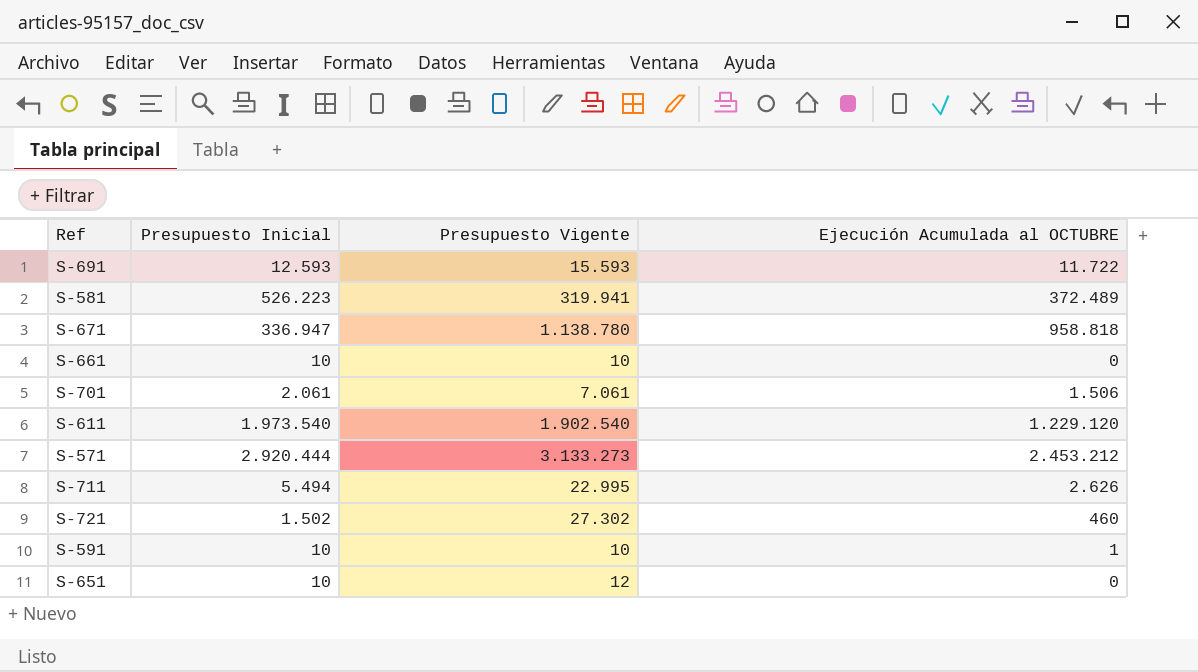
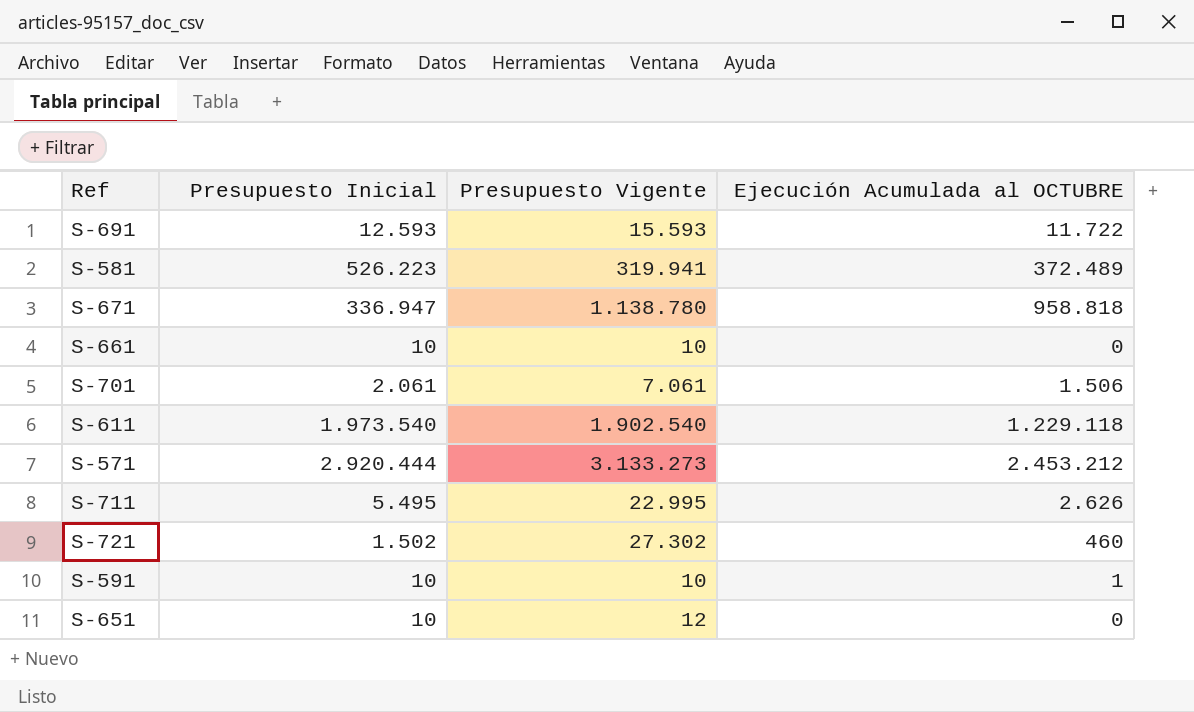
S-611 | Ejecución Acumulada al OCTUBRE: 1.229.120 -> 1.229.118
S-711 | Presupuesto Inicial: 5.494 -> 5.495

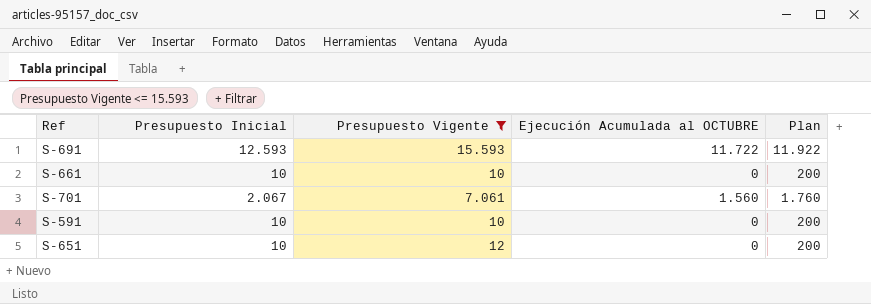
filter: none -> Presupuesto Vigente <= 15.593
column Plan | formula: none -> [Ejecución Acumulada al OCTUBRE] + 200
S-701 | Presupuesto Inicial: 2.061 -> 2.067
S-701 | Ejecución Acumulada al OCTUBRE: 1.506 -> 1.560
S-591 | Ejecución Acumulada al OCTUBRE: 1 -> 0

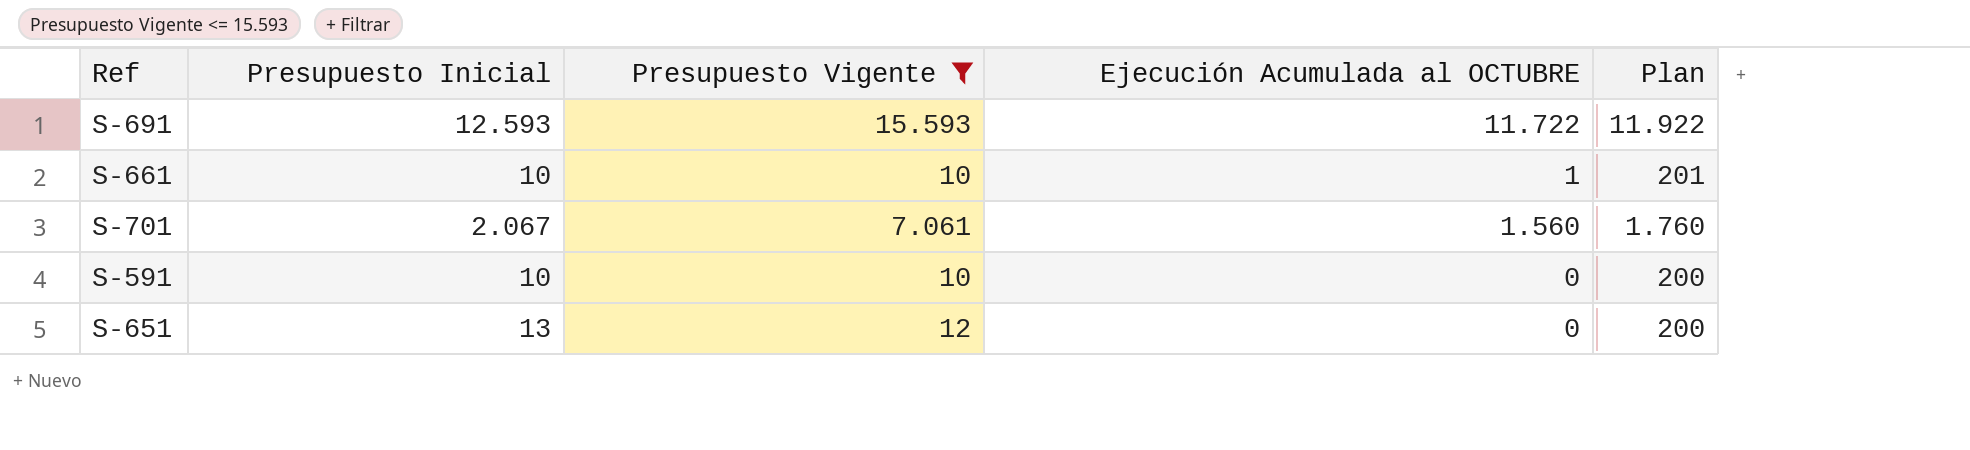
S-661 | Ejecución Acumulada al OCTUBRE: 0 -> 1
S-661 | Plan: 200 -> 201
S-651 | Presupuesto Inicial: 10 -> 13

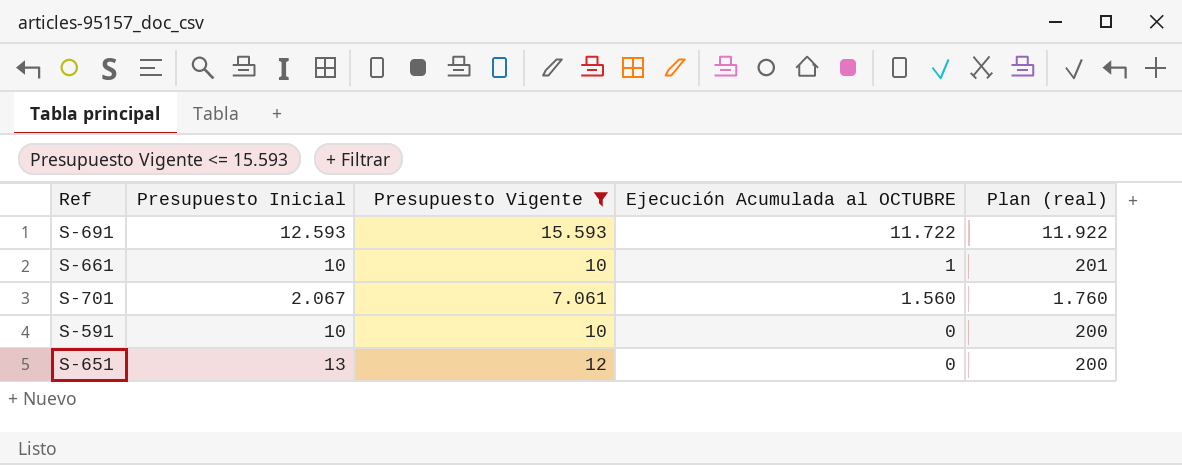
column name: Plan -> Plan (real)

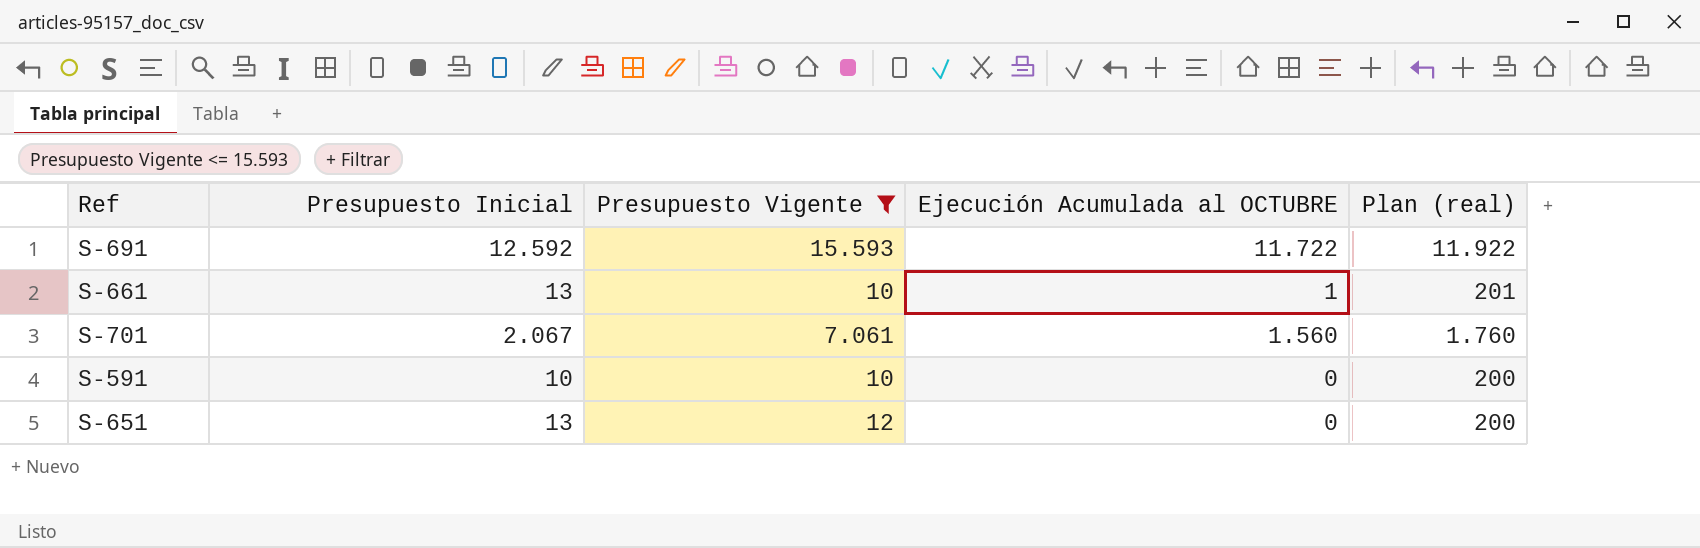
S-691 | Presupuesto Inicial: 12.593 -> 12.592
S-661 | Presupuesto Inicial: 10 -> 13

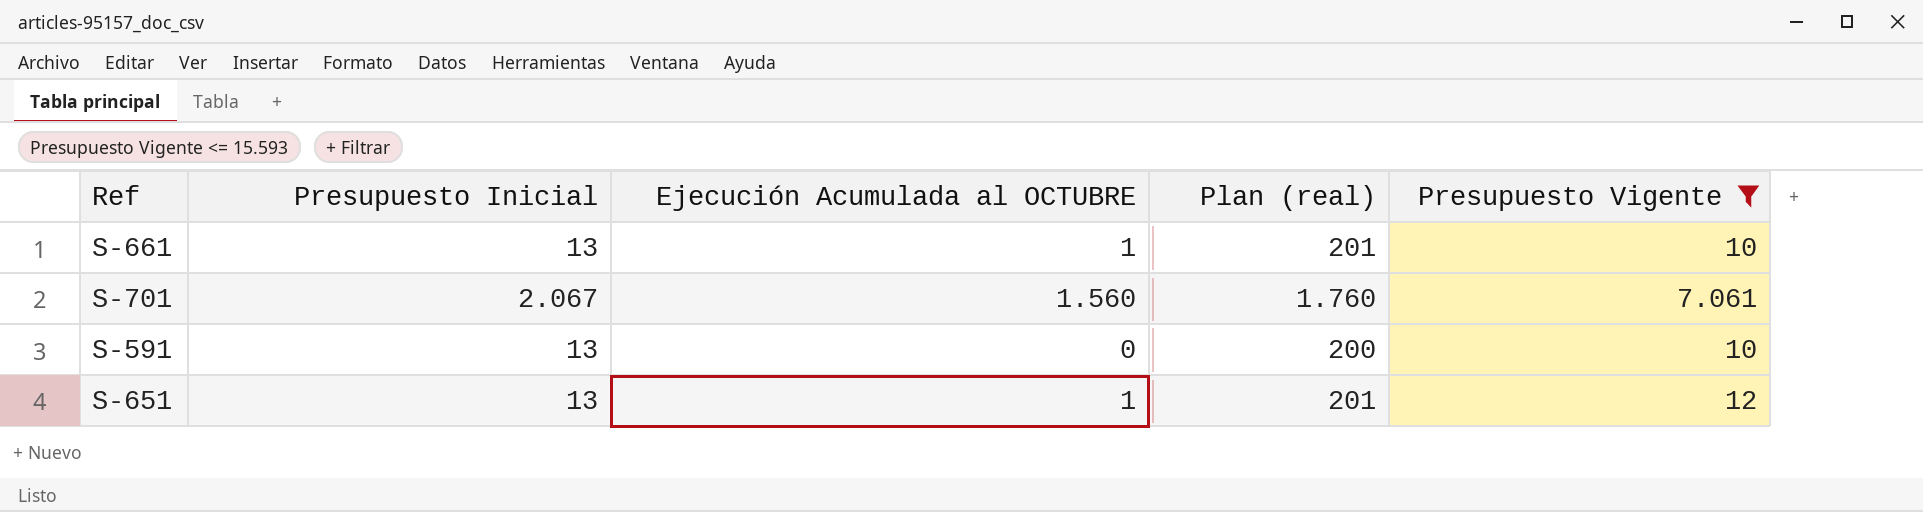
column Presupuesto Vigente | position: 3 -> 5
row S-691: 12.592 | 15.593 | 11.722 | 11.922 -> none
S-591 | Presupuesto Inicial: 10 -> 13
S-651 | Ejecución Acumulada al OCTUBRE: 0 -> 1
S-651 | Plan (real): 200 -> 201

